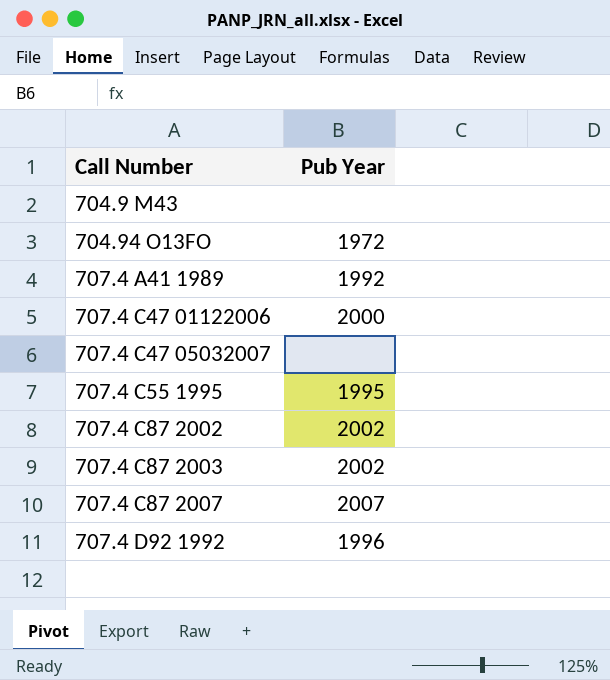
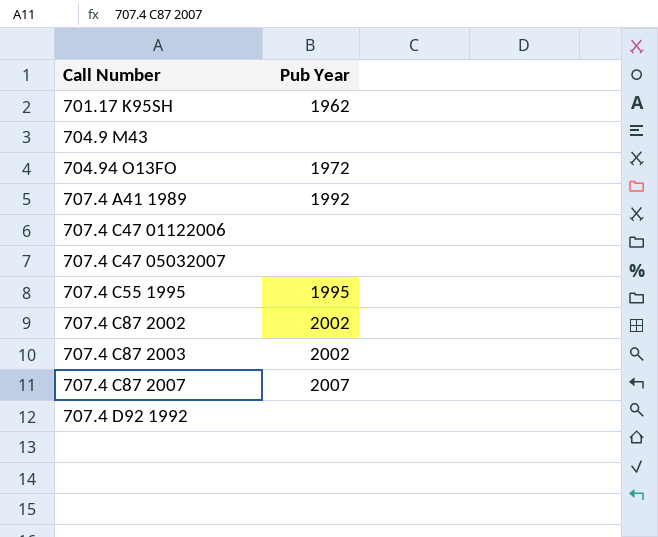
row 701.17 K95SH: none -> 1962
707.4 C47 01122006 | Pub Year: 2000 -> none
707.4 D92 1992 | Pub Year: 1996 -> none

